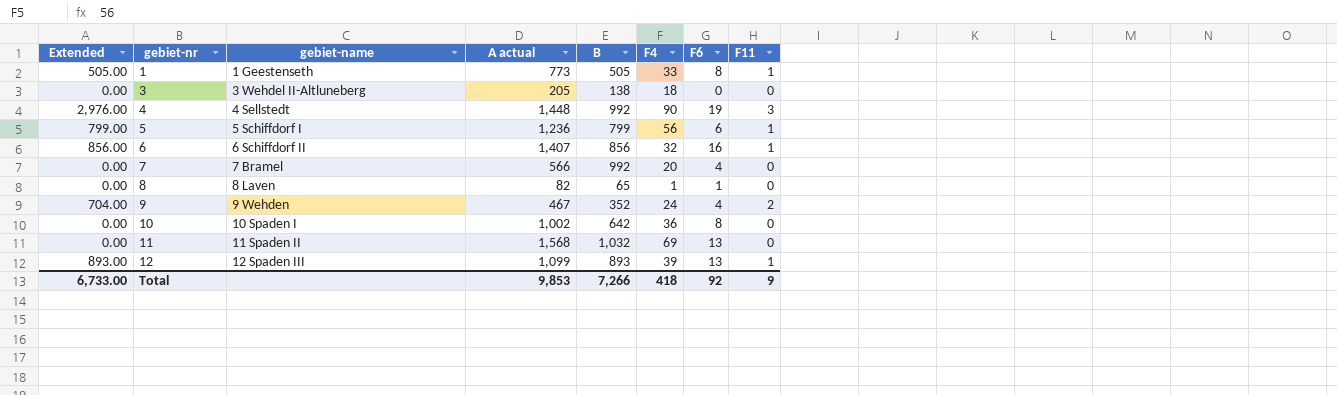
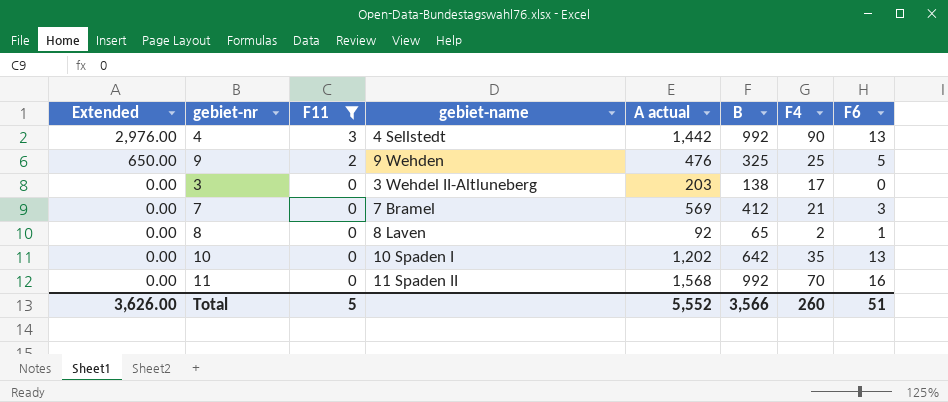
filter: none -> F11 != 1
row order: gebiet-nr ascending -> Extended descending
column F11 | position: 8 -> 3
4 | A actual: 1,448 -> 1,442
4 | F6: 19 -> 13
9 | Extended: 704.00 -> 650.00
9 | A actual: 467 -> 476
9 | B: 352 -> 325
9 | F4: 24 -> 25
9 | F6: 4 -> 5
3 | A actual: 205 -> 203
3 | F4: 18 -> 17
7 | A actual: 566 -> 569
7 | B: 992 -> 412
7 | F4: 20 -> 21
7 | F6: 4 -> 3
8 | A actual: 82 -> 92
8 | F4: 1 -> 2
10 | A actual: 1,002 -> 1,202
10 | F4: 36 -> 35
10 | F6: 8 -> 13
11 | B: 1,032 -> 992
11 | F4: 69 -> 70
11 | F6: 13 -> 16
Total | Extended: 6,733.00 -> 3,626.00
Total | F11: 9 -> 5
Total | A actual: 9,853 -> 5,552
Total | B: 7,266 -> 3,566
Total | F4: 418 -> 260
Total | F6: 92 -> 51

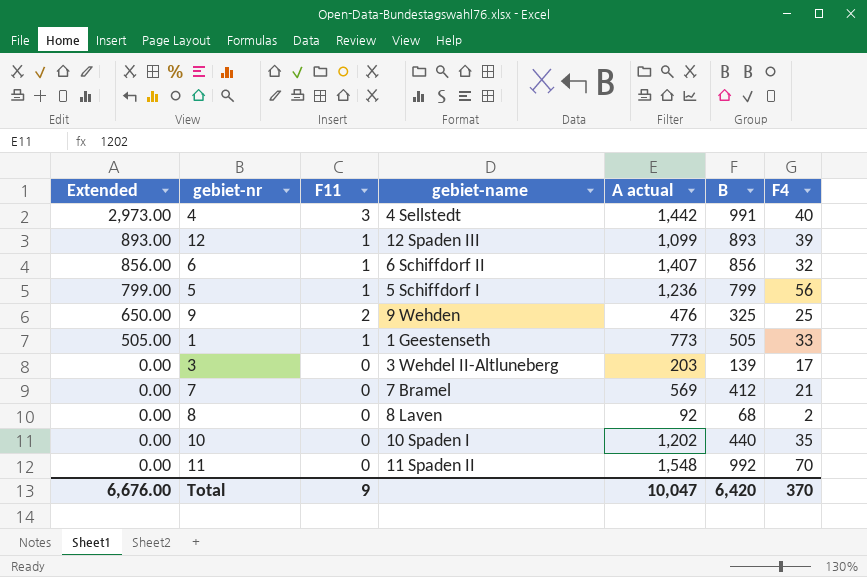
filter: F11 != 1 -> none
column F6 | position: 8 -> none
4 | Extended: 2,976.00 -> 2,973.00
4 | B: 992 -> 991
4 | F4: 90 -> 40
3 | B: 138 -> 139
8 | B: 65 -> 68
10 | B: 642 -> 440
11 | A actual: 1,568 -> 1,548
Total | Extended: 3,626.00 -> 6,676.00
Total | F11: 5 -> 9
Total | A actual: 5,552 -> 10,047
Total | B: 3,566 -> 6,420
Total | F4: 260 -> 370

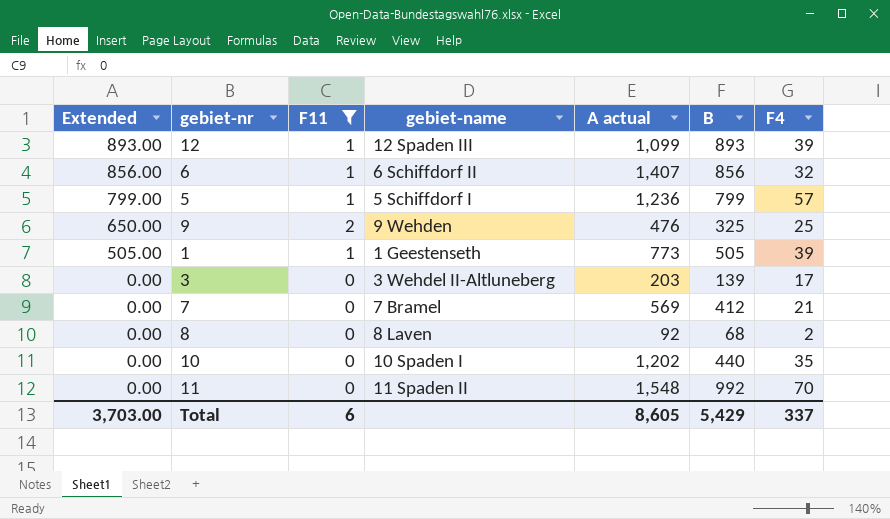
filter: none -> F11 != 3
5 | F4: 56 -> 57
1 | F4: 33 -> 39
Total | Extended: 6,676.00 -> 3,703.00
Total | F11: 9 -> 6
Total | A actual: 10,047 -> 8,605
Total | B: 6,420 -> 5,429
Total | F4: 370 -> 337

